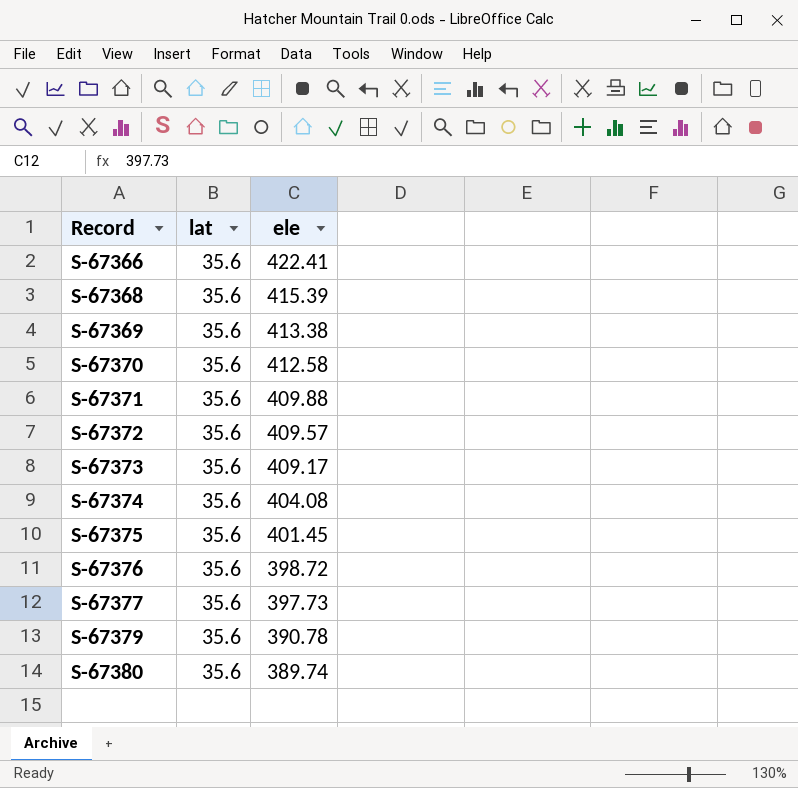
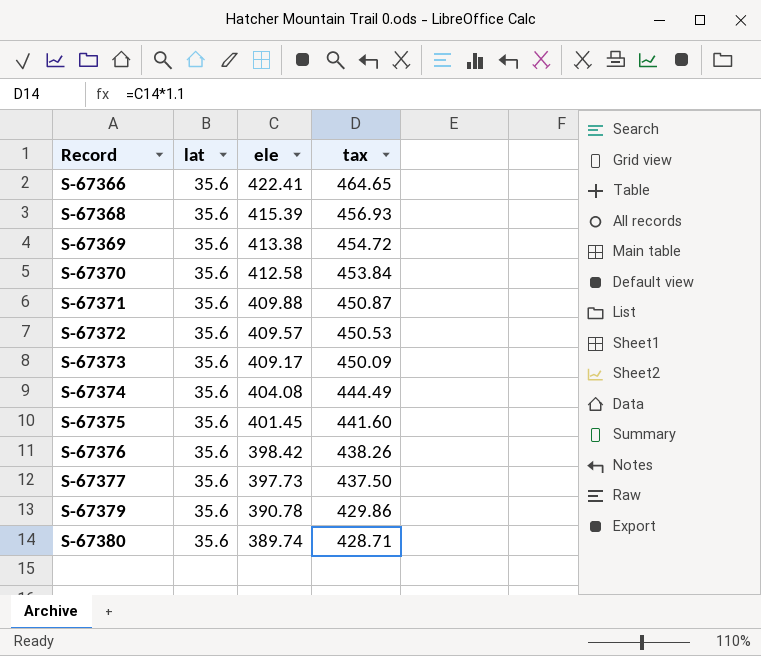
column tax | formula: none -> [ele] * 1.1
S-67376 | ele: 398.72 -> 398.42

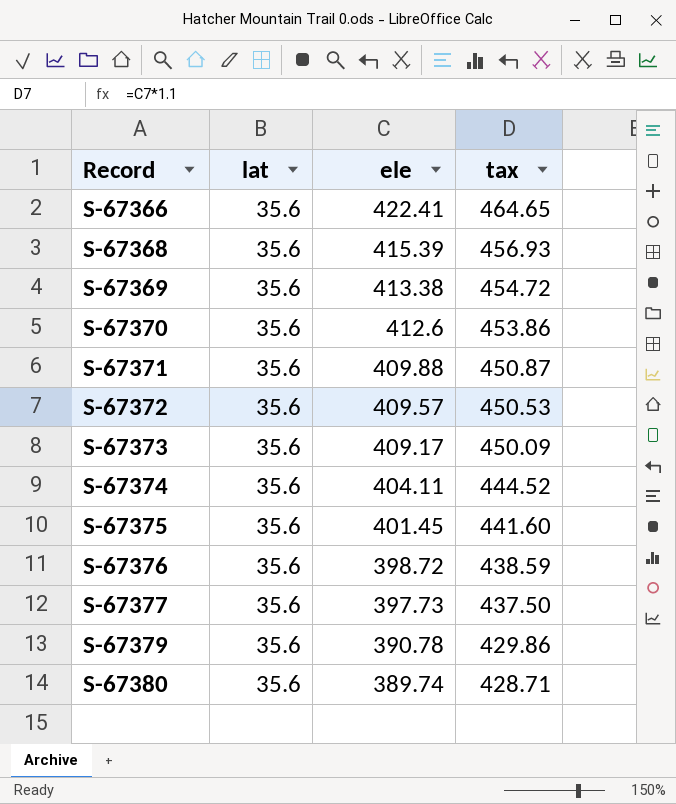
S-67370 | ele: 412.58 -> 412.6
S-67370 | tax: 453.84 -> 453.86
S-67374 | ele: 404.08 -> 404.11
S-67374 | tax: 444.49 -> 444.52
S-67376 | ele: 398.42 -> 398.72
S-67376 | tax: 438.26 -> 438.59

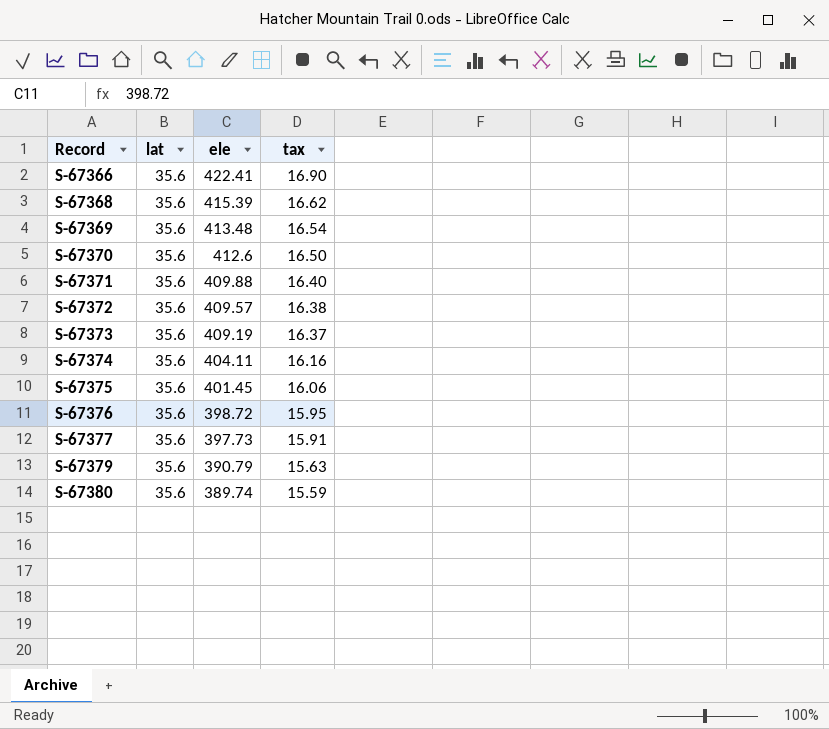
column tax | formula: [ele] * 1.1 -> [ele] * 0.04
S-67369 | ele: 413.38 -> 413.48
S-67373 | ele: 409.17 -> 409.19
S-67379 | ele: 390.78 -> 390.79

